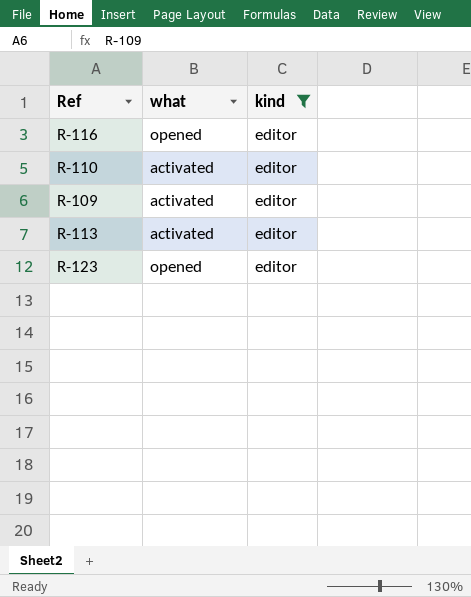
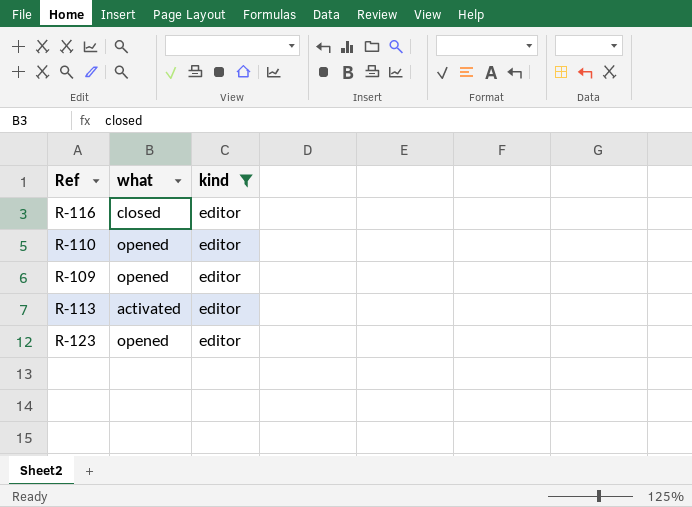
R-116 | what: opened -> closed
R-110 | what: activated -> opened
R-109 | what: activated -> opened

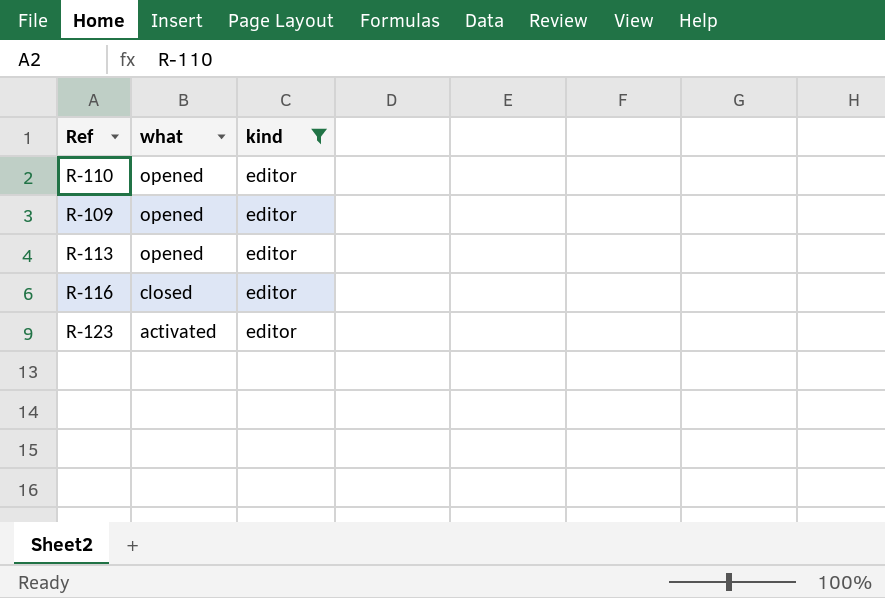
row order: none -> what descending
R-113 | what: activated -> opened
R-123 | what: opened -> activated

